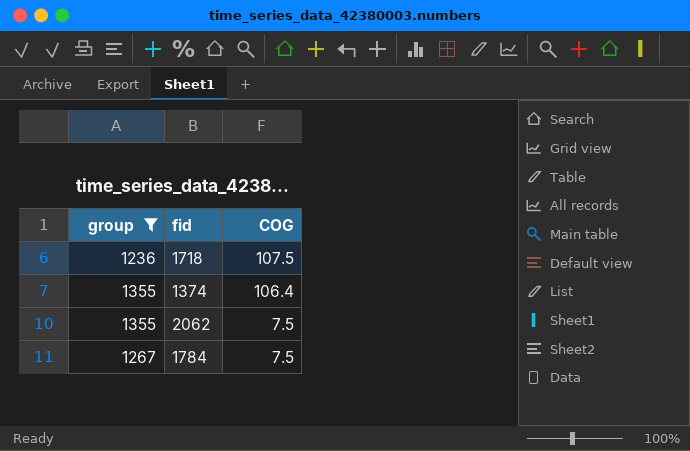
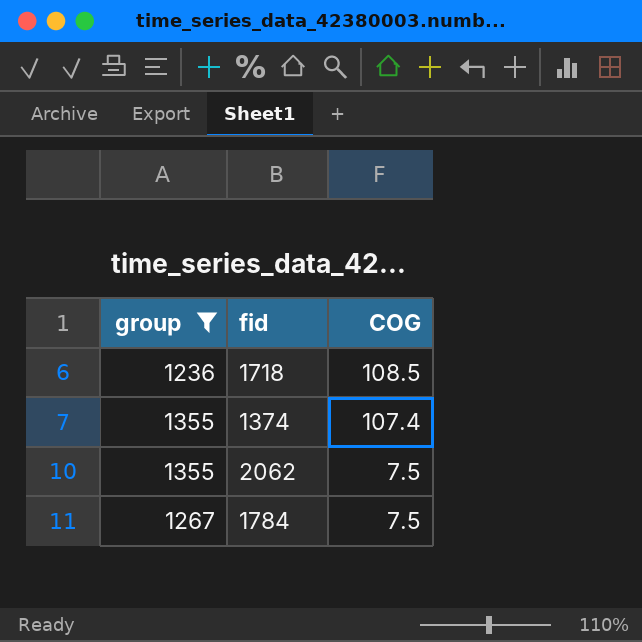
1718 | COG: 107.5 -> 108.5
1374 | COG: 106.4 -> 107.4

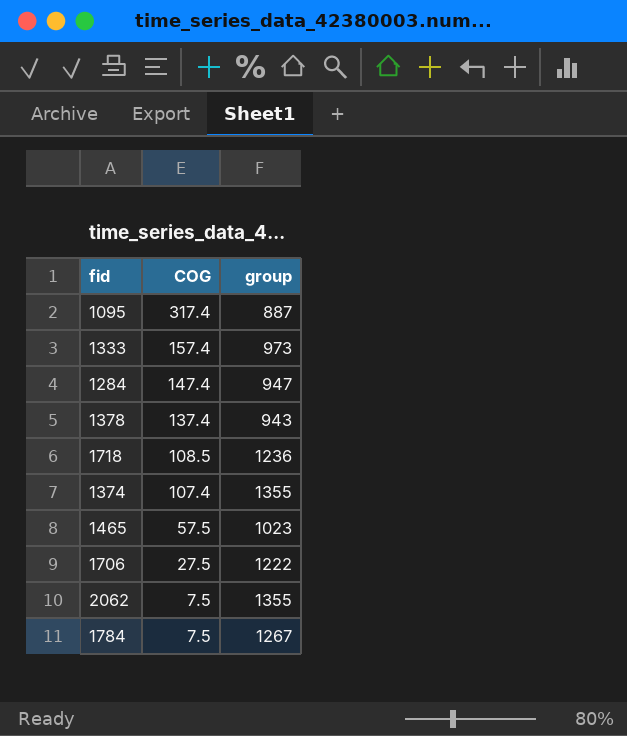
filter: group >= 1236 -> none
column group | position: 1 -> 3

